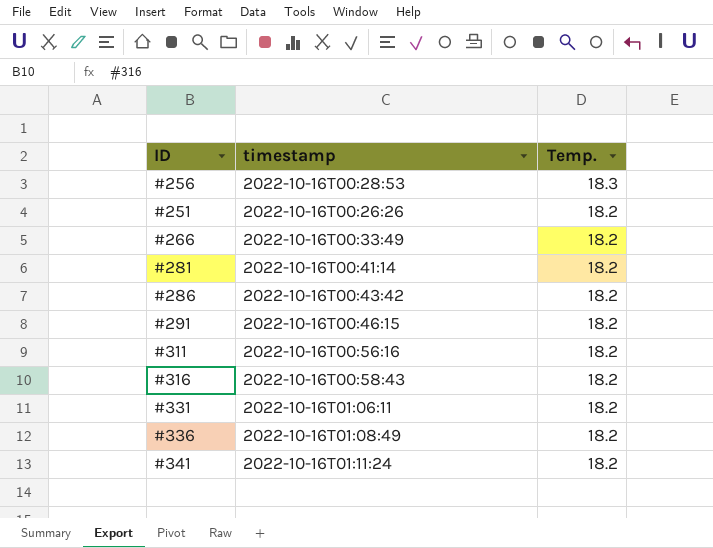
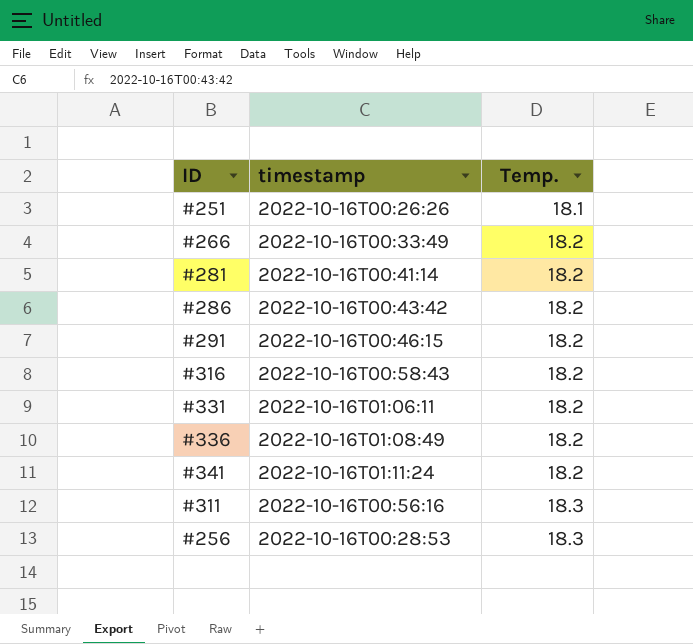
row order: Temp. descending -> Temp. ascending
#251 | Temp.: 18.2 -> 18.1
#311 | Temp.: 18.2 -> 18.3

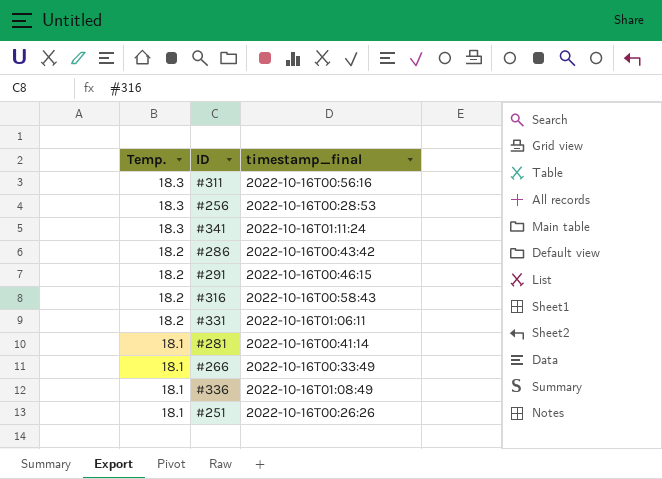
row order: Temp. ascending -> Temp. descending
column Temp. | position: 3 -> 1
column name: timestamp -> timestamp_final
#341 | Temp.: 18.2 -> 18.3
#281 | Temp.: 18.2 -> 18.1
#266 | Temp.: 18.2 -> 18.1
#336 | Temp.: 18.2 -> 18.1

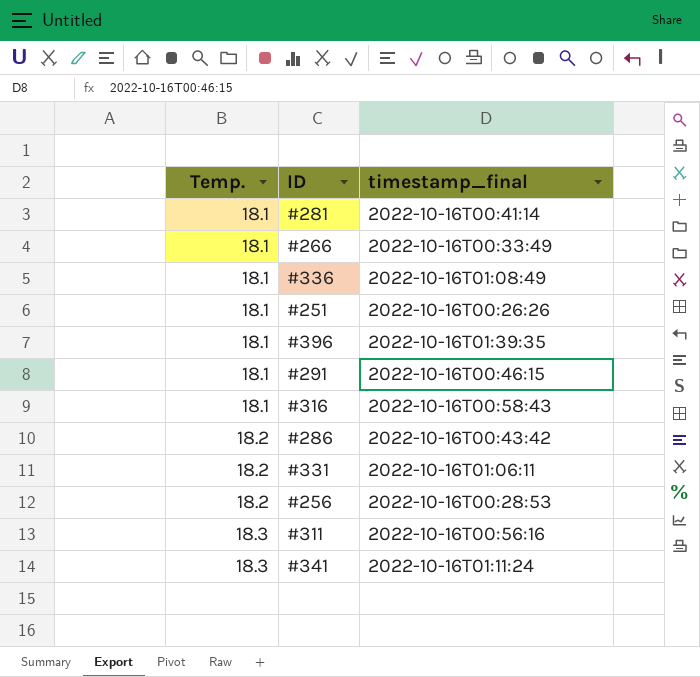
row order: Temp. descending -> Temp. ascending
row #396: none -> 18.1 | 2022-10-16T01:39:35
#291 | Temp.: 18.2 -> 18.1
#316 | Temp.: 18.2 -> 18.1
#256 | Temp.: 18.3 -> 18.2

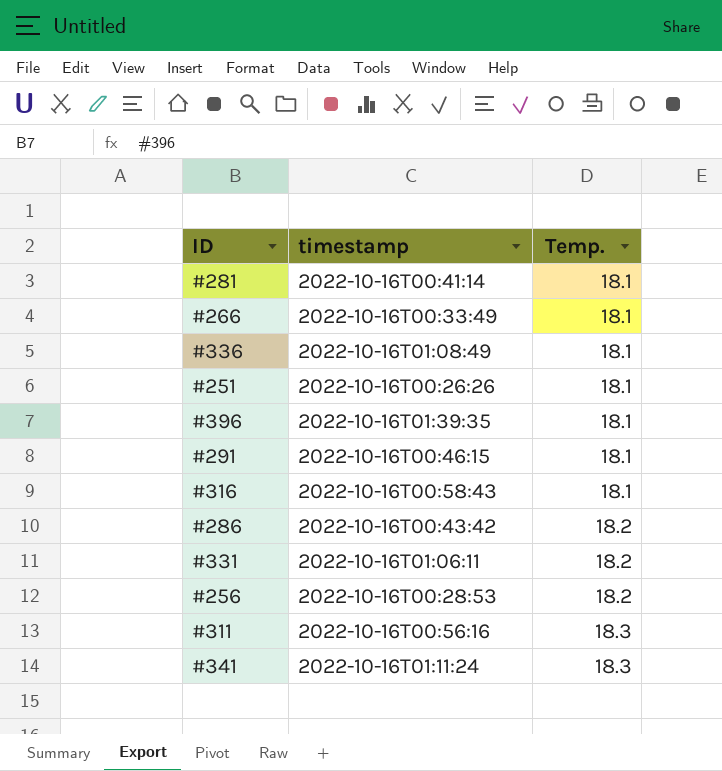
column name: timestamp_final -> timestamp
column Temp. | position: 1 -> 3

